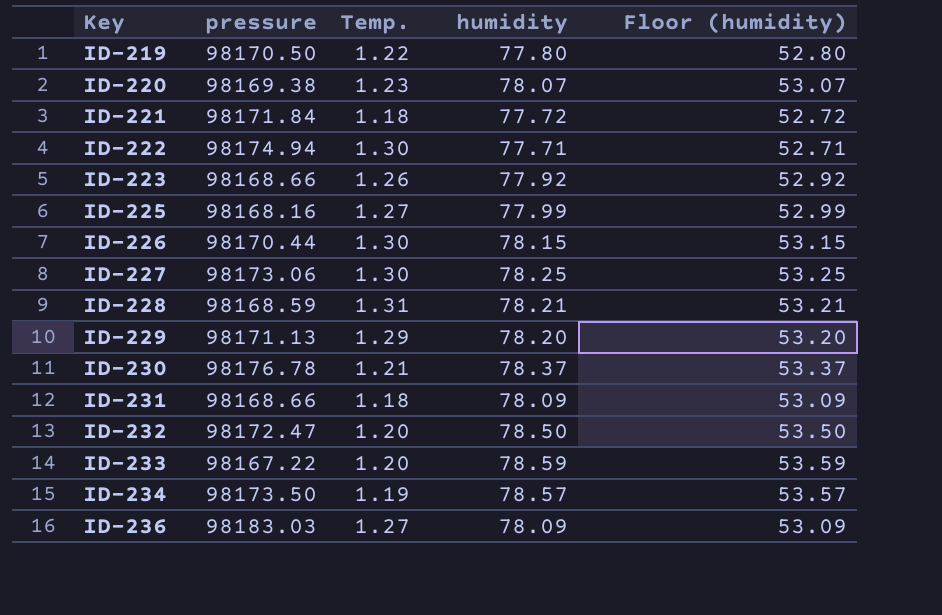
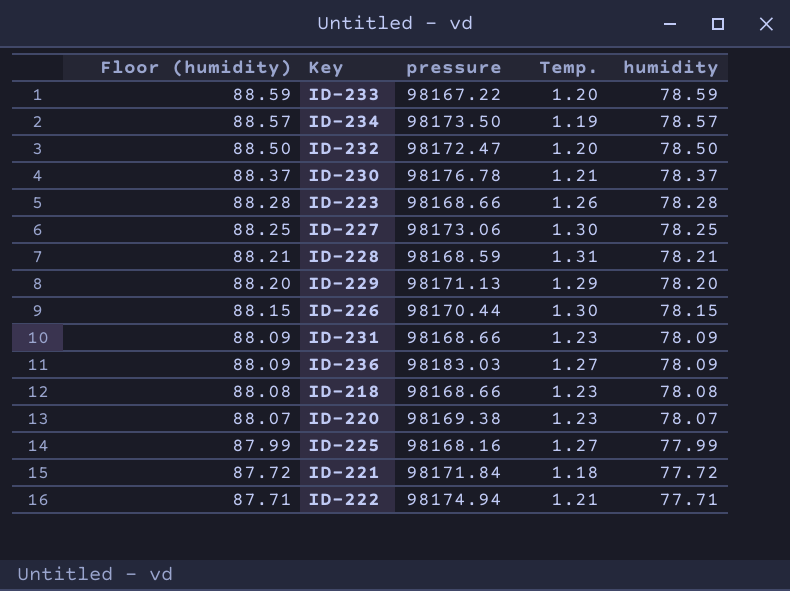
row order: Key ascending -> Floor (humidity) descending
column Floor (humidity) | formula: [humidity] - 25 -> [humidity] + 10
column Floor (humidity) | position: 5 -> 1
row ID-219: 98170.50 | 1.22 | 77.80 | 52.80 -> none
ID-223 | humidity: 77.92 -> 78.28
ID-231 | Temp.: 1.18 -> 1.23
row ID-218: none -> 88.08 | 98168.66 | 1.23 | 78.08
ID-222 | Temp.: 1.30 -> 1.21

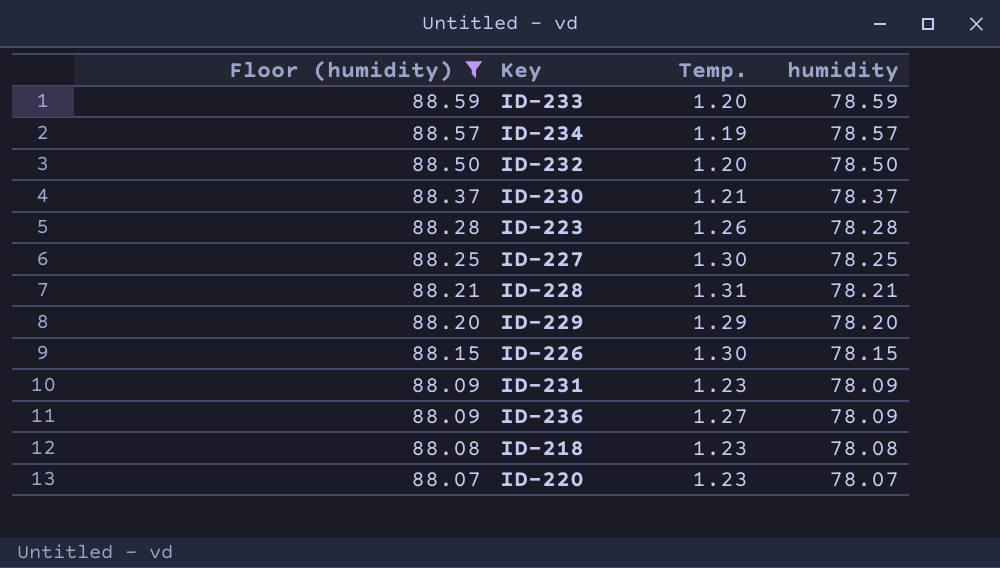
filter: none -> Floor (humidity) >= 88.07
column pressure | position: 3 -> none

